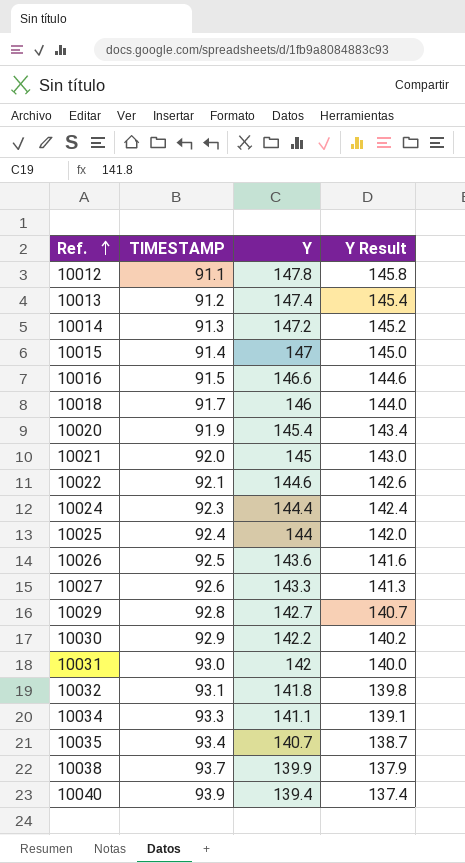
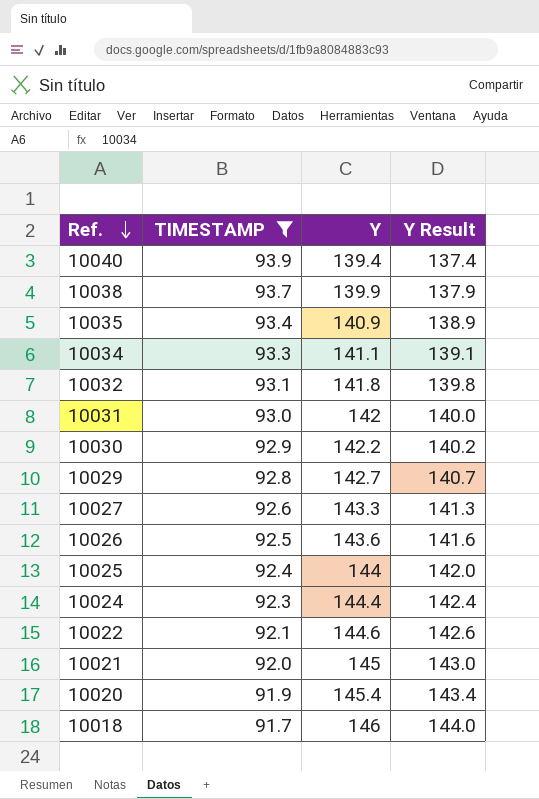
filter: none -> TIMESTAMP >= 91.7
row order: Ref. ascending -> Ref. descending
10035 | Y: 140.7 -> 140.9
10035 | Y Result: 138.7 -> 138.9

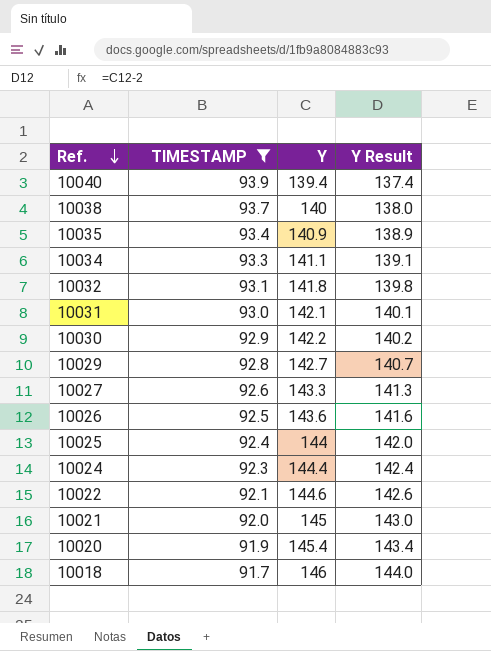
10038 | Y: 139.9 -> 140
10038 | Y Result: 137.9 -> 138.0
10031 | Y: 142 -> 142.1
10031 | Y Result: 140.0 -> 140.1

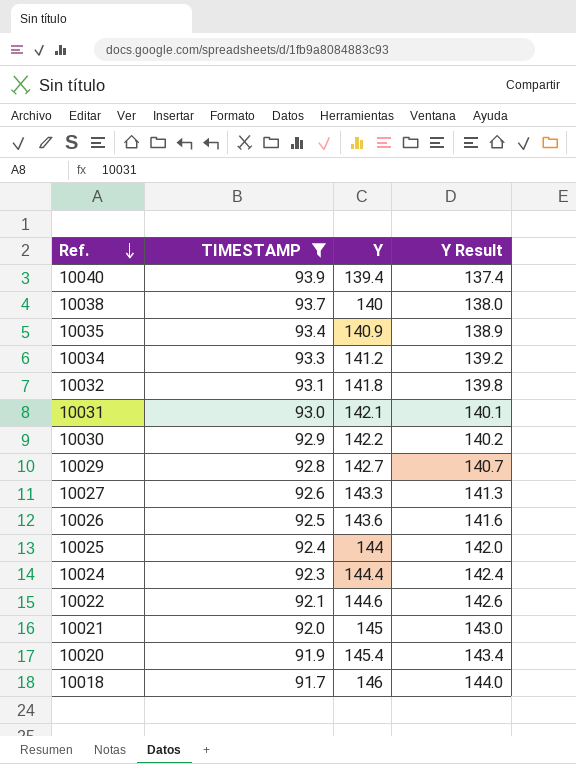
10034 | Y: 141.1 -> 141.2
10034 | Y Result: 139.1 -> 139.2

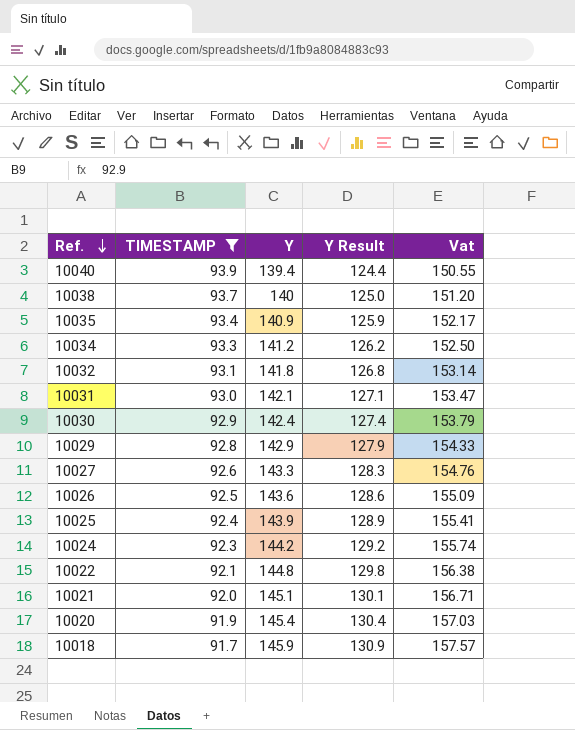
column Y Result | formula: [Y] - 2 -> [Y] - 15
column Vat | formula: none -> [Y] * 1.08
10030 | Y: 142.2 -> 142.4
10029 | Y: 142.7 -> 142.9
10025 | Y: 144 -> 143.9
10024 | Y: 144.4 -> 144.2
10022 | Y: 144.6 -> 144.8
10021 | Y: 145 -> 145.1
10018 | Y: 146 -> 145.9

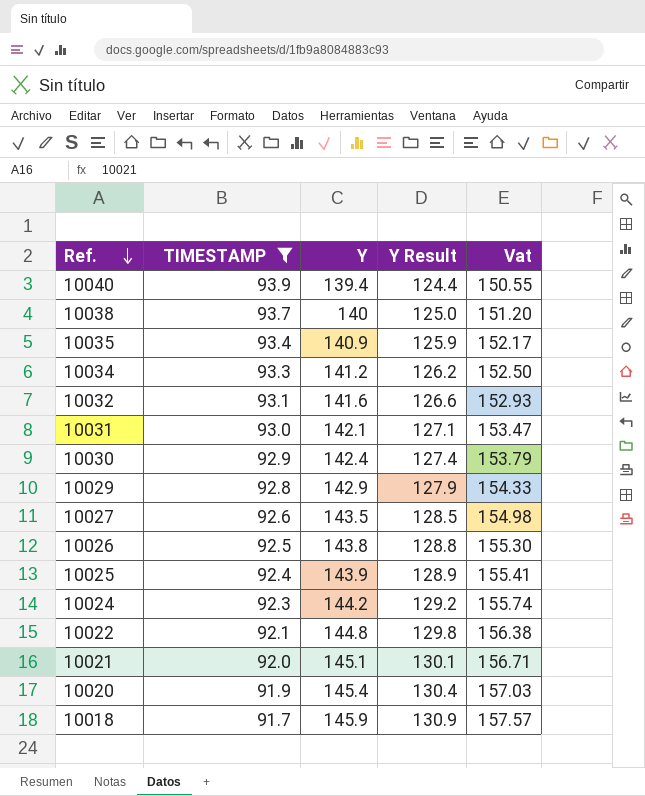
10032 | Y: 141.8 -> 141.6
10032 | Y Result: 126.8 -> 126.6
10032 | Vat: 153.14 -> 152.93
10027 | Y: 143.3 -> 143.5
10027 | Y Result: 128.3 -> 128.5
10027 | Vat: 154.76 -> 154.98
10026 | Y: 143.6 -> 143.8
10026 | Y Result: 128.6 -> 128.8
10026 | Vat: 155.09 -> 155.30

